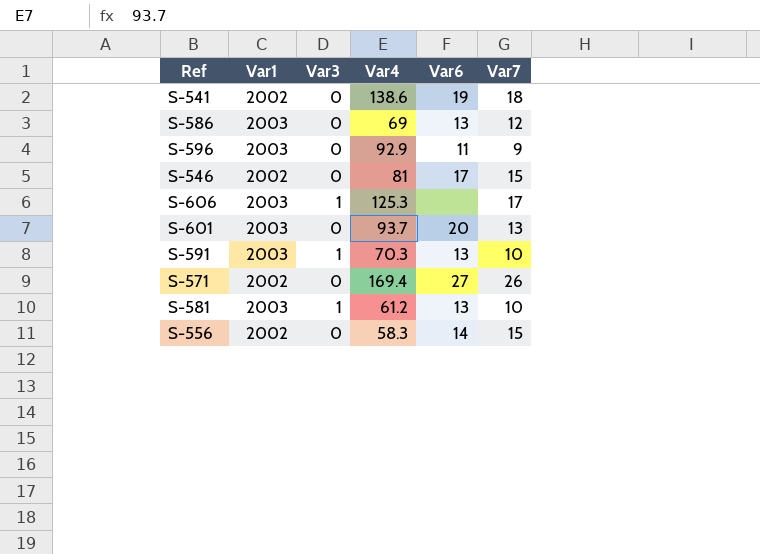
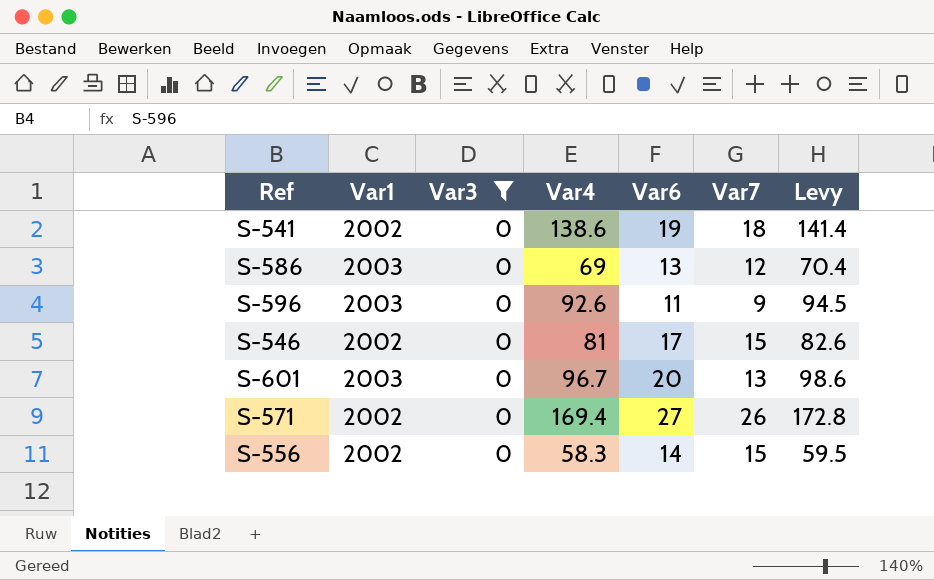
filter: none -> Var3 = 0
column Levy | formula: none -> [Var4] * 1.02
S-596 | Var4: 92.9 -> 92.6
S-601 | Var4: 93.7 -> 96.7

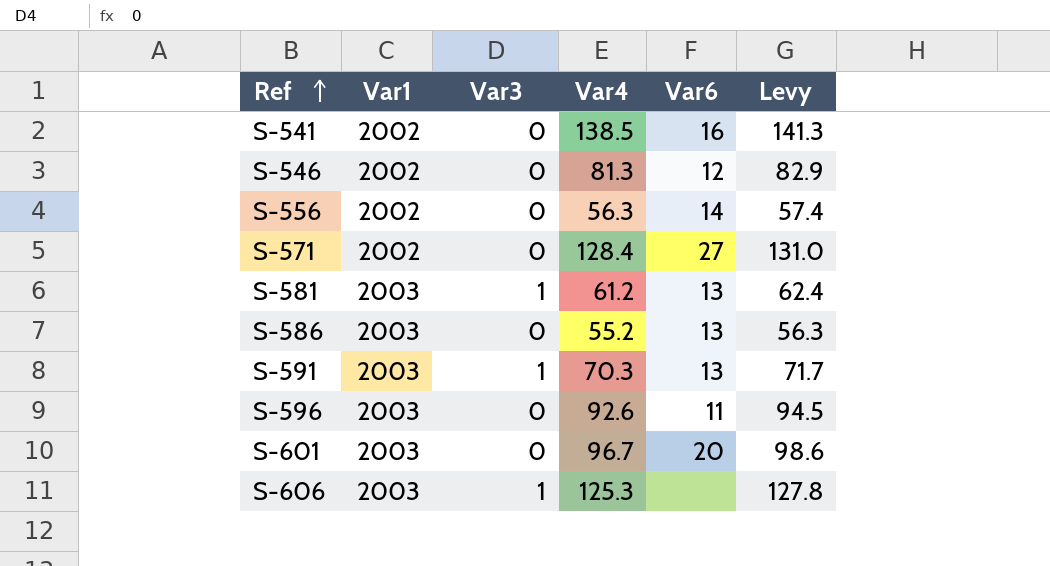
filter: Var3 = 0 -> none
row order: none -> Ref ascending
column Var7 | position: 6 -> none
S-541 | Var4: 138.6 -> 138.5
S-541 | Var6: 19 -> 16
S-541 | Levy: 141.4 -> 141.3
S-546 | Var4: 81 -> 81.3
S-546 | Var6: 17 -> 12
S-546 | Levy: 82.6 -> 82.9
S-556 | Var4: 58.3 -> 56.3
S-556 | Levy: 59.5 -> 57.4
S-571 | Var4: 169.4 -> 128.4
S-571 | Levy: 172.8 -> 131.0
S-586 | Var4: 69 -> 55.2
S-586 | Levy: 70.4 -> 56.3

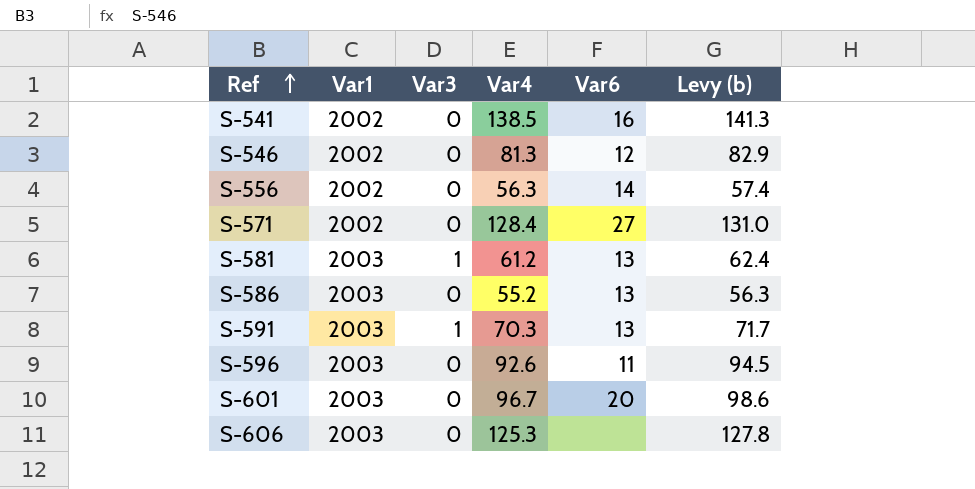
column name: Levy -> Levy (b)
S-606 | Var3: 1 -> 0

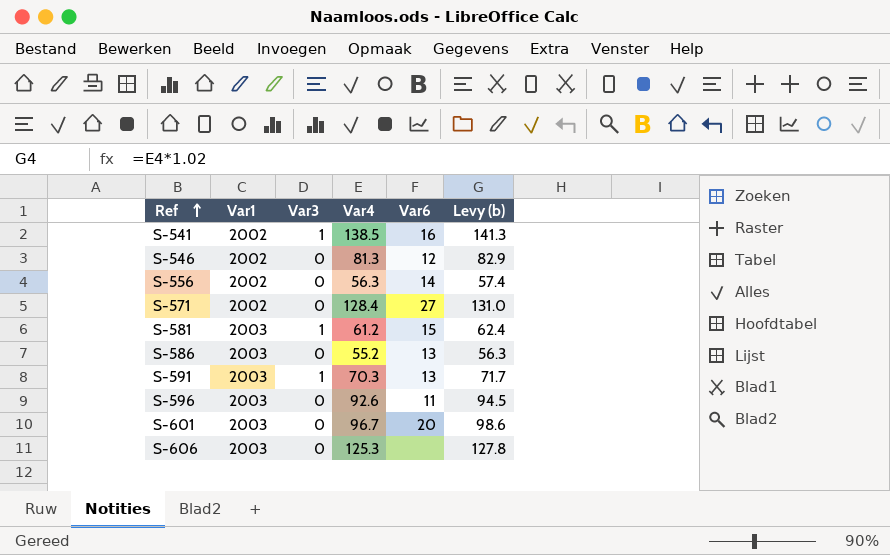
S-541 | Var3: 0 -> 1
S-581 | Var6: 13 -> 15

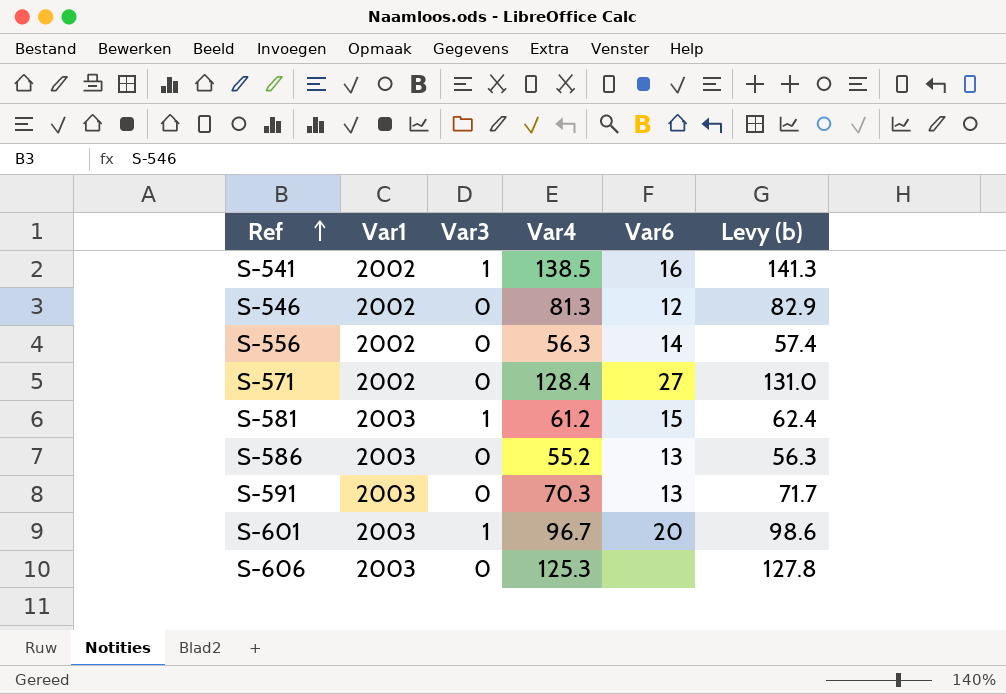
row S-596: 2003 | 0 | 92.6 | 11 | 94.5 -> none
S-591 | Var3: 1 -> 0
S-601 | Var3: 0 -> 1

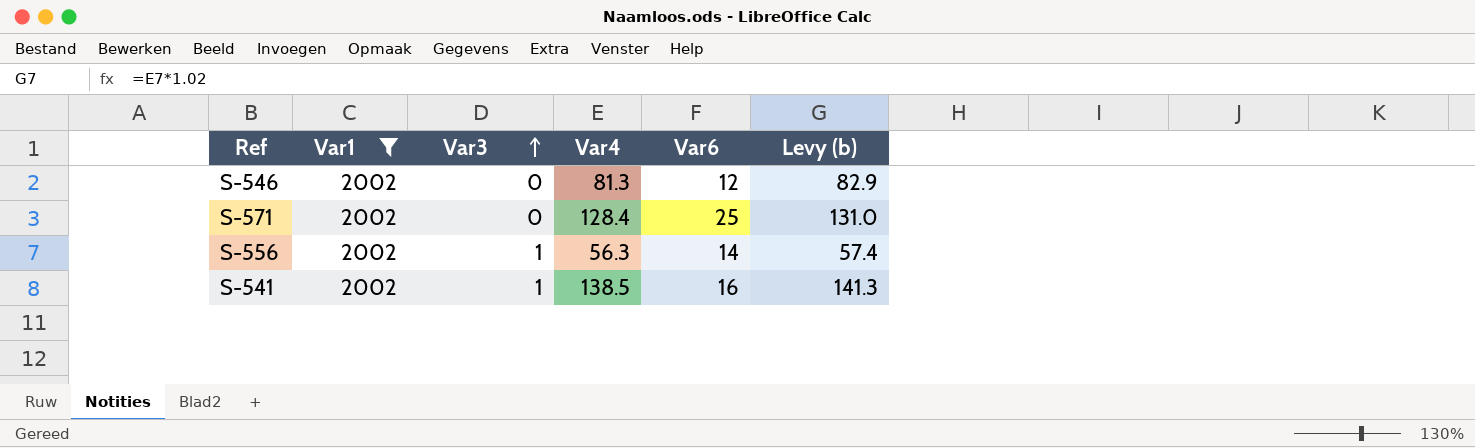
filter: none -> Var1 = 2002
row order: Ref ascending -> Var3 ascending
S-571 | Var6: 27 -> 25
S-556 | Var3: 0 -> 1

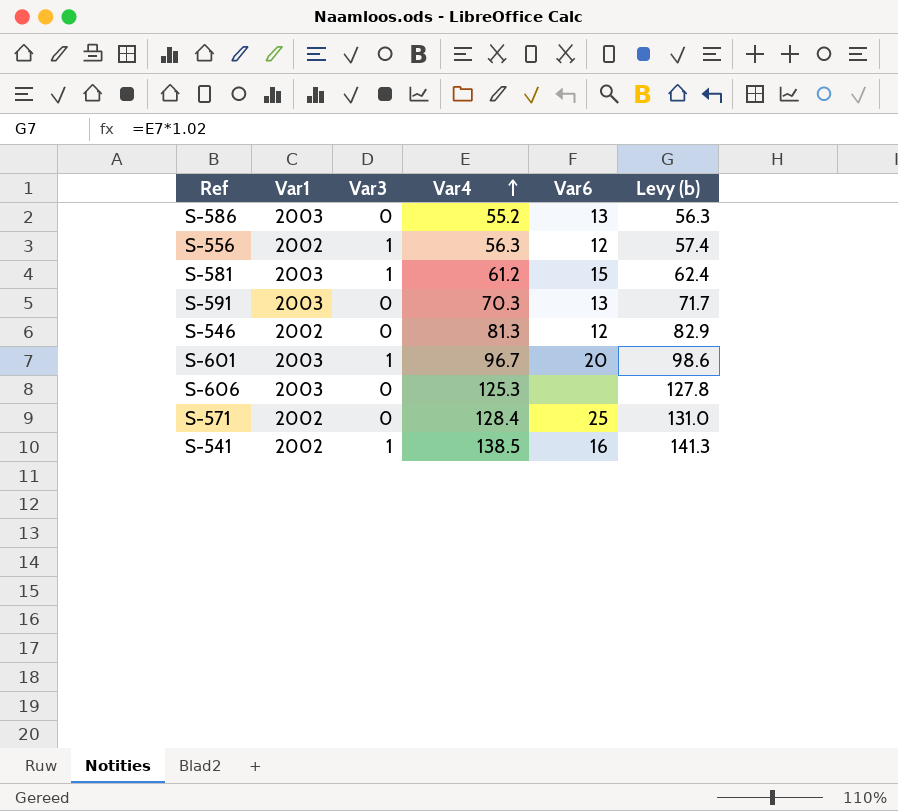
filter: Var1 = 2002 -> none
row order: Var3 ascending -> Var4 ascending
S-556 | Var6: 14 -> 12

